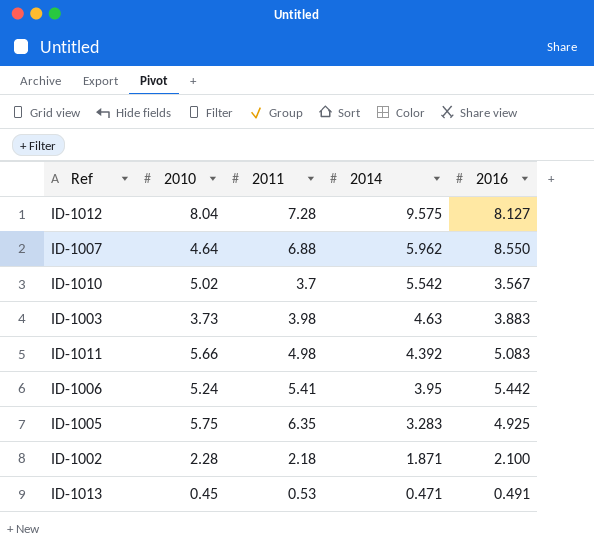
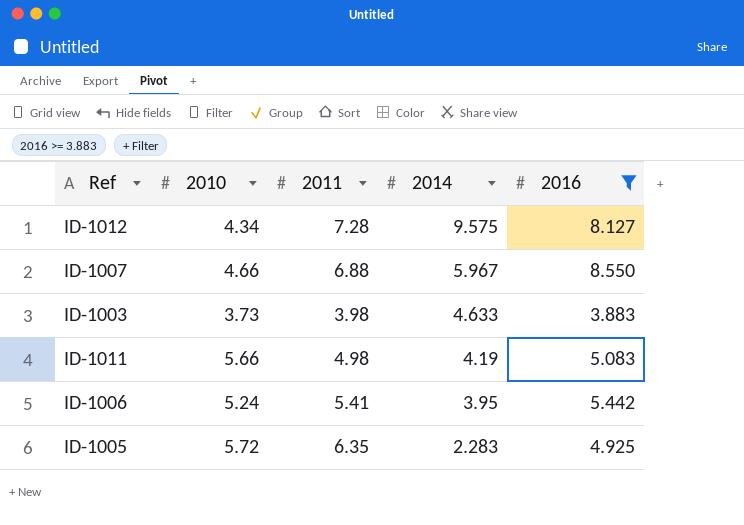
filter: none -> 2016 >= 3.883
ID-1012 | 2010: 8.04 -> 4.34
ID-1007 | 2010: 4.64 -> 4.66
ID-1007 | 2014: 5.962 -> 5.967
ID-1003 | 2014: 4.63 -> 4.633
ID-1011 | 2014: 4.392 -> 4.19
ID-1005 | 2010: 5.75 -> 5.72
ID-1005 | 2014: 3.283 -> 2.283

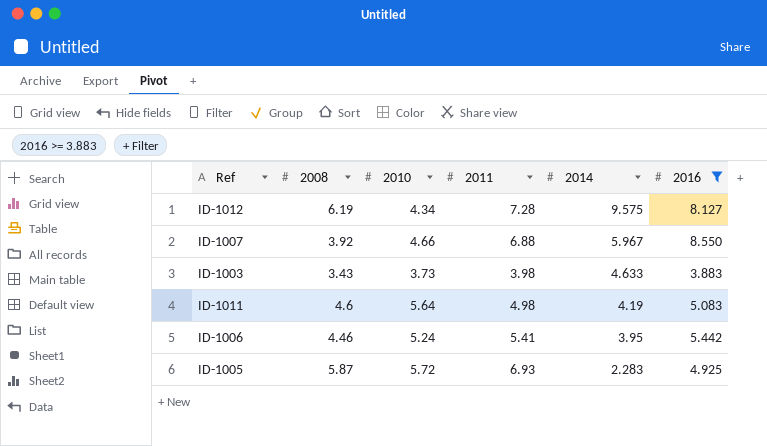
column 2008 | position: none -> 2
ID-1011 | 2010: 5.66 -> 5.64
ID-1005 | 2011: 6.35 -> 6.93

